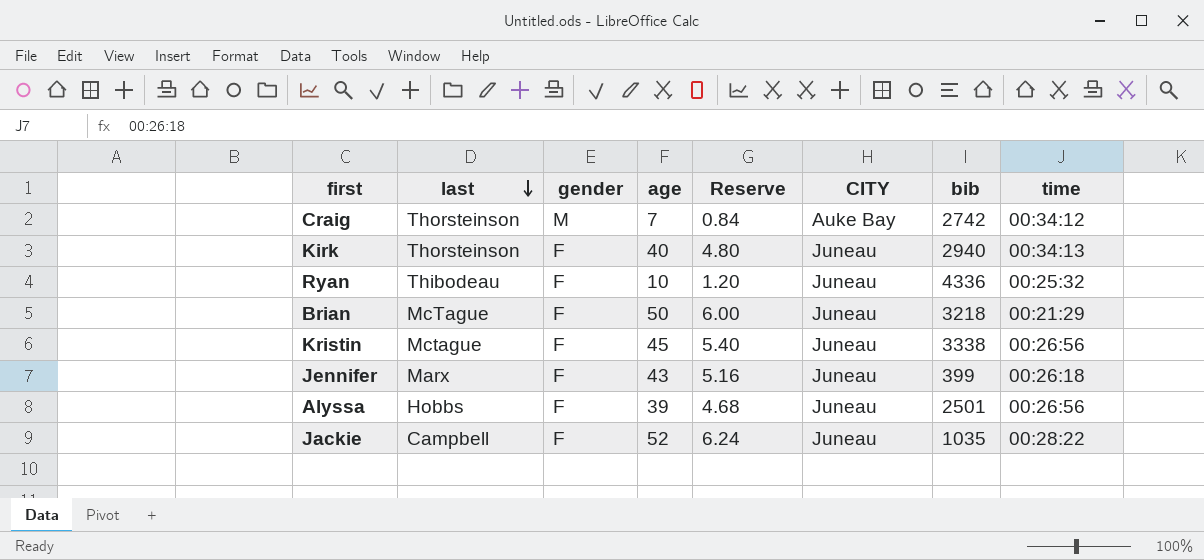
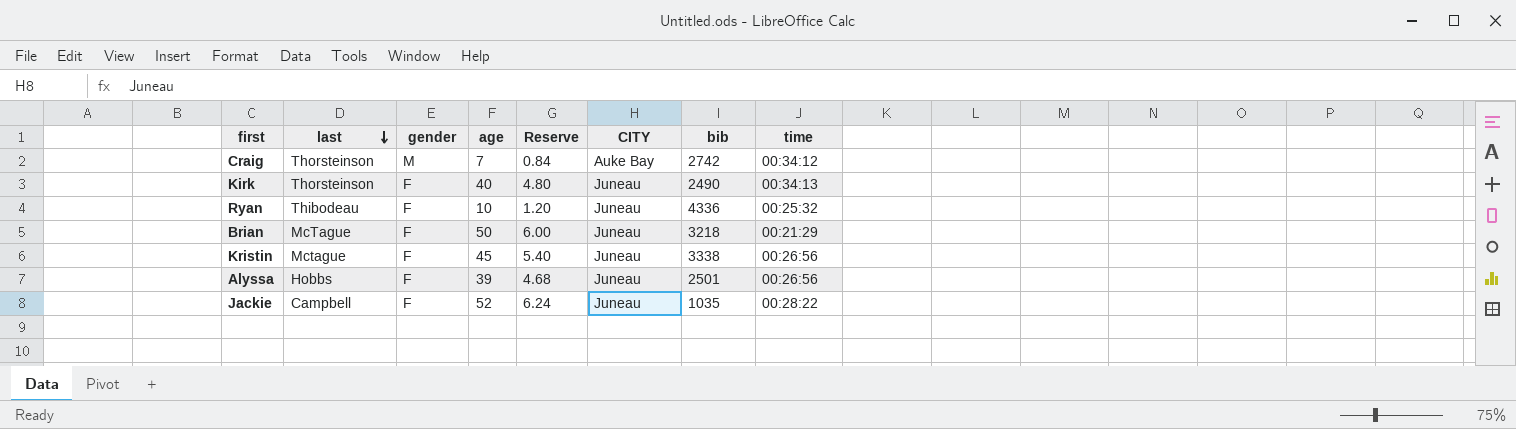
row Jennifer: Marx | F | 43 | 5.16 | Juneau | 399 | 00:26:18 -> none
Kirk | bib: 2940 -> 2490

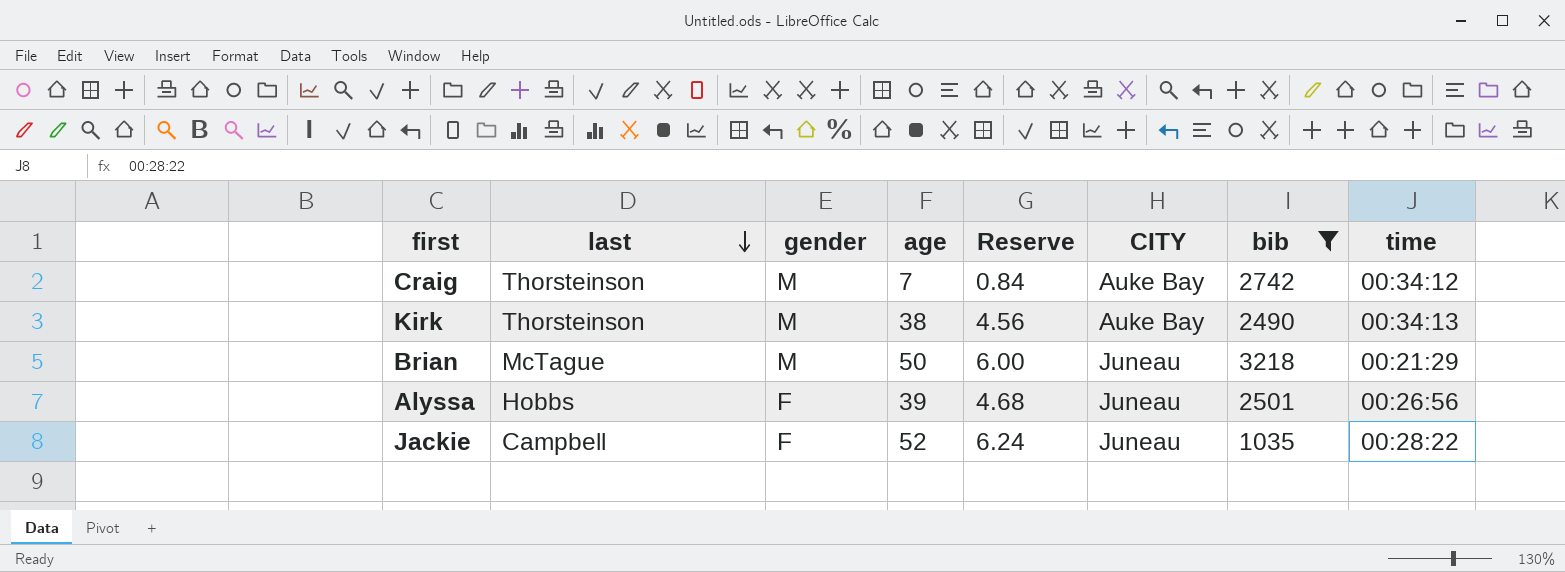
filter: none -> bib <= 3218
Kirk | gender: F -> M
Kirk | age: 40 -> 38
Kirk | Reserve: 4.80 -> 4.56
Kirk | CITY: Juneau -> Auke Bay
Brian | gender: F -> M

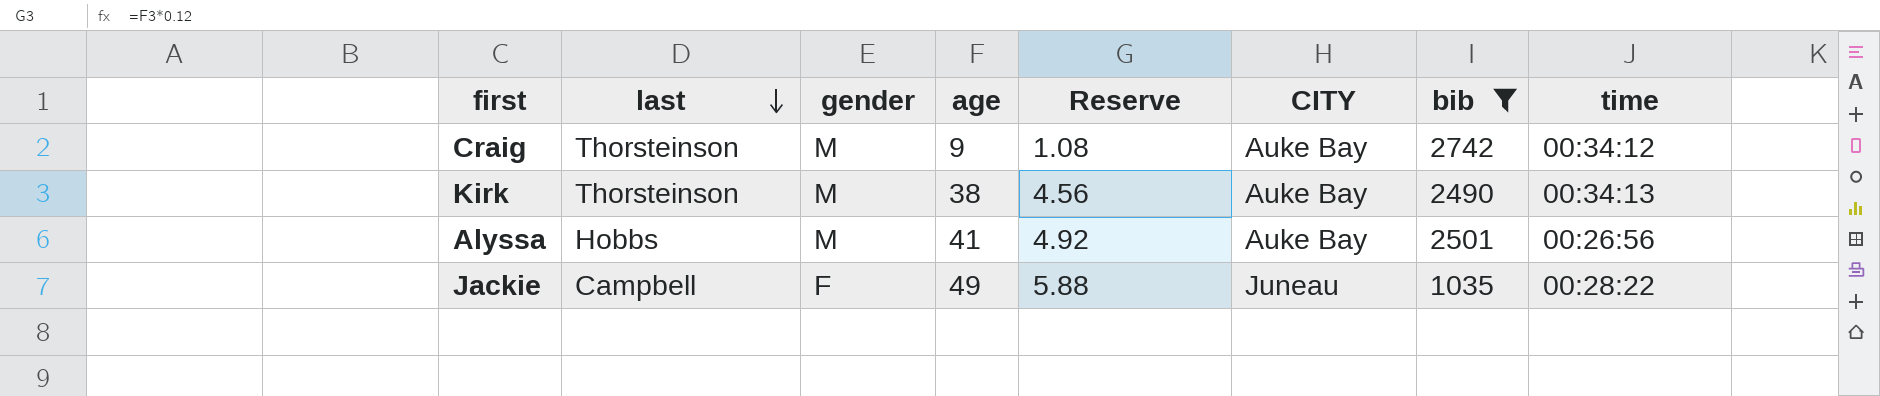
row Brian: McTague | M | 50 | 6.00 | Juneau | 3218 | 00:21:29 -> none
Craig | age: 7 -> 9
Craig | Reserve: 0.84 -> 1.08
Alyssa | gender: F -> M
Alyssa | age: 39 -> 41
Alyssa | Reserve: 4.68 -> 4.92
Alyssa | CITY: Juneau -> Auke Bay
Jackie | age: 52 -> 49
Jackie | Reserve: 6.24 -> 5.88

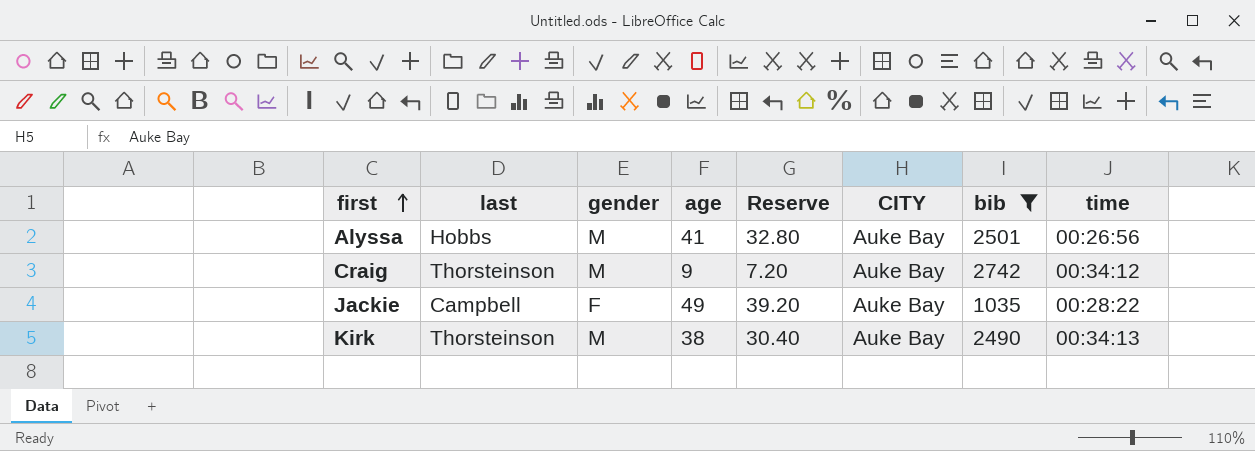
row order: last descending -> first ascending
column Reserve | formula: [age] * 0.12 -> [age] * 0.8
Jackie | CITY: Juneau -> Auke Bay

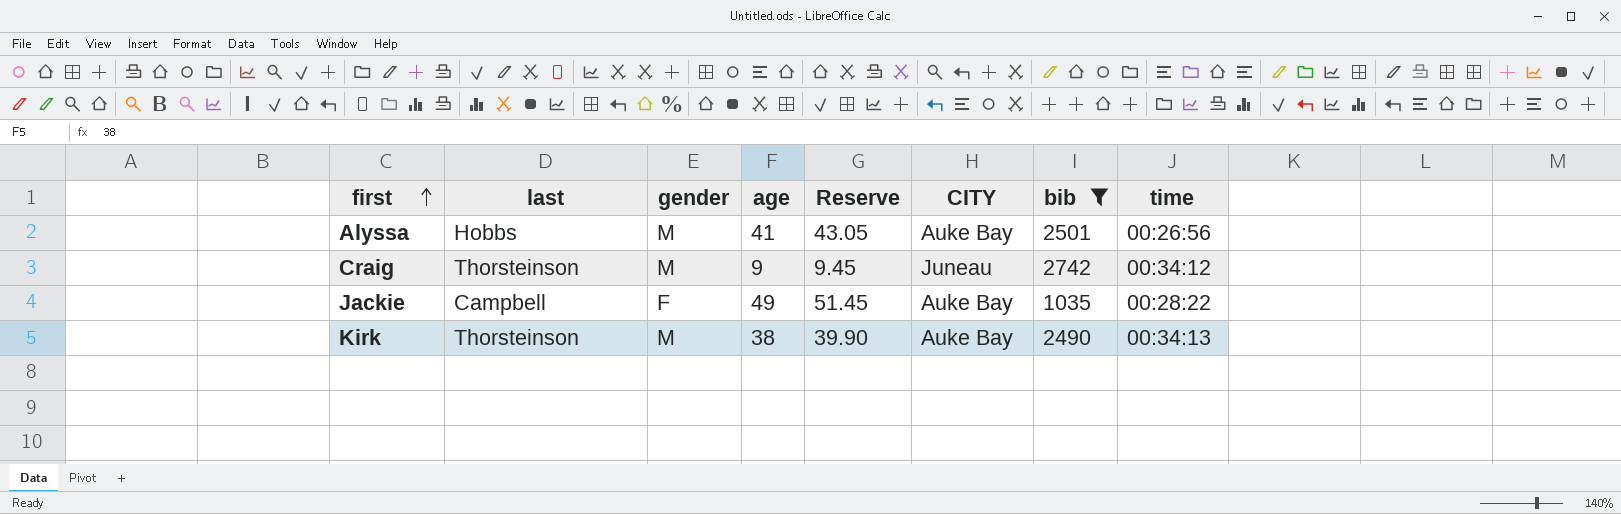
column Reserve | formula: [age] * 0.8 -> [age] * 1.05
Craig | CITY: Auke Bay -> Juneau

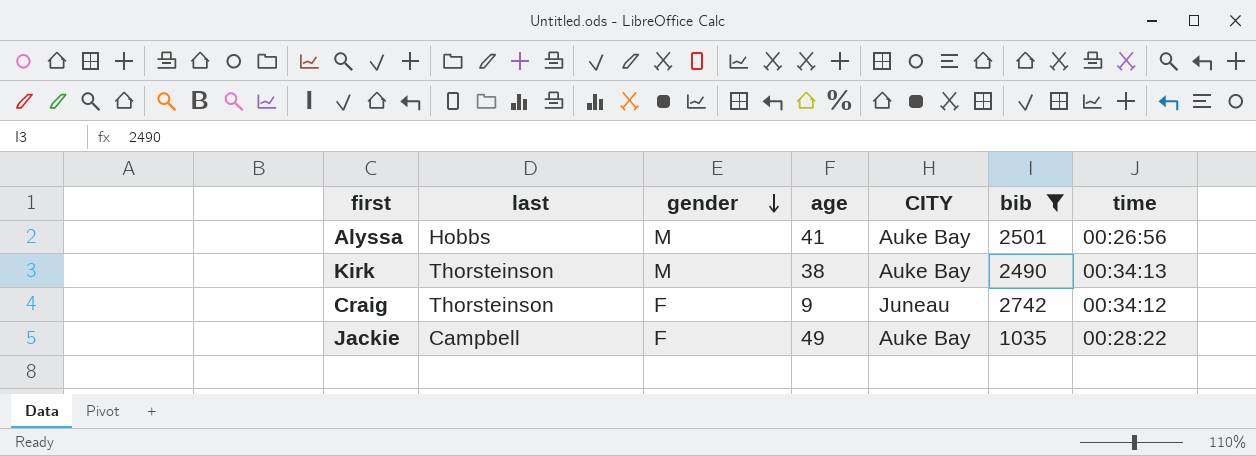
row order: first ascending -> gender descending
column Reserve | formula: [age] * 1.05 -> none
Craig | gender: M -> F

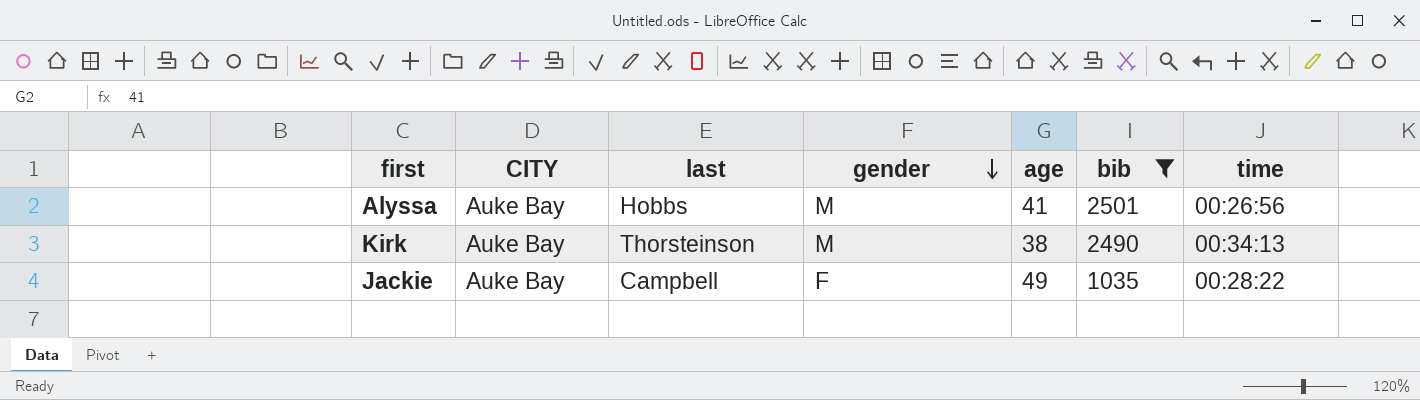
column CITY | position: 5 -> 2
row Craig: Thorsteinson | F | 9 | Juneau | 2742 | 00:34:12 -> none

